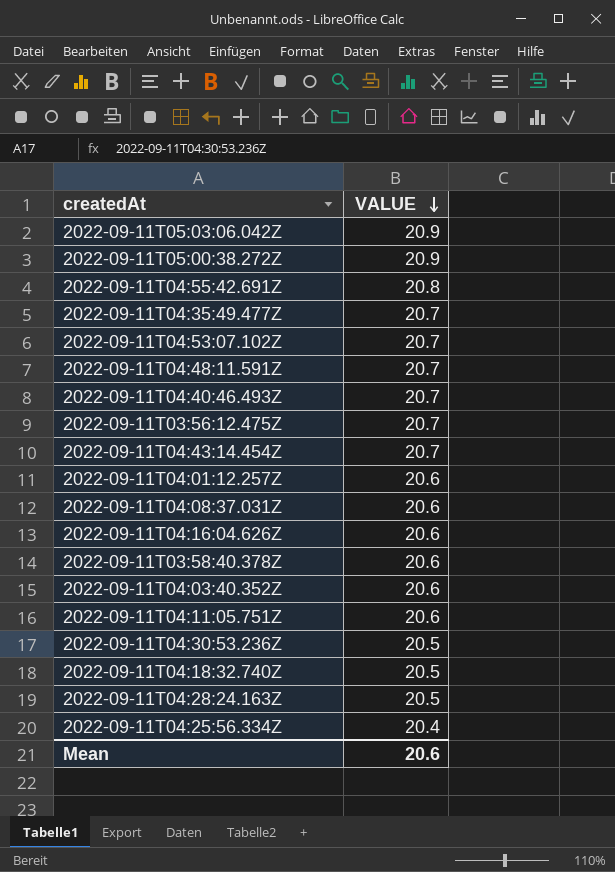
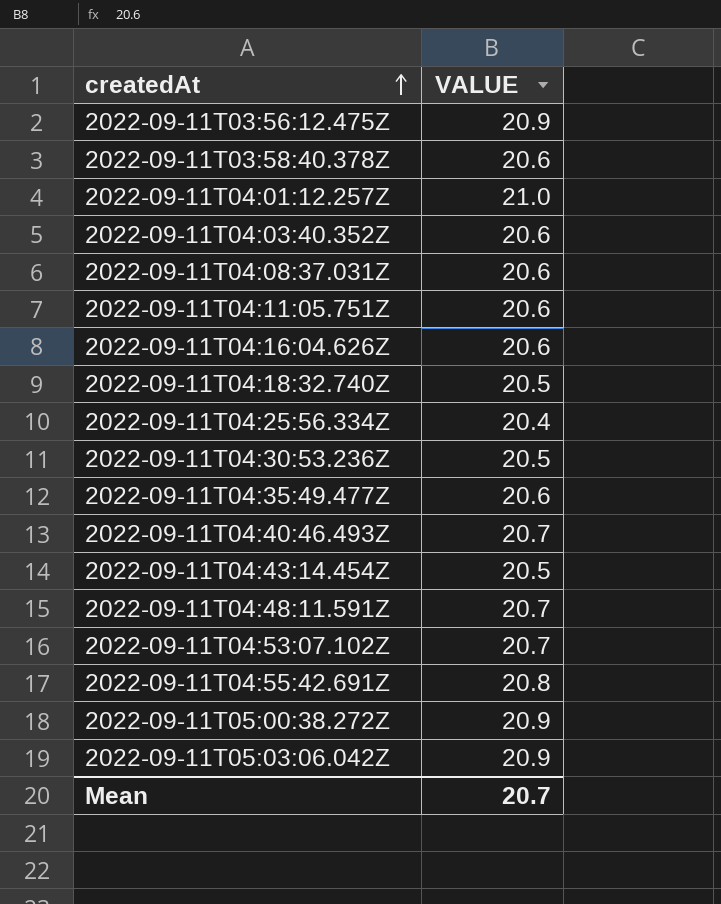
row order: VALUE descending -> createdAt ascending
row 2022-09-11T04:28:24.163Z: 20.5 -> none
2022-09-11T03:56:12.475Z | VALUE: 20.7 -> 20.9
2022-09-11T04:01:12.257Z | VALUE: 20.6 -> 21.0
2022-09-11T04:35:49.477Z | VALUE: 20.7 -> 20.6
2022-09-11T04:43:14.454Z | VALUE: 20.7 -> 20.5
Mean | VALUE: 20.6 -> 20.7

